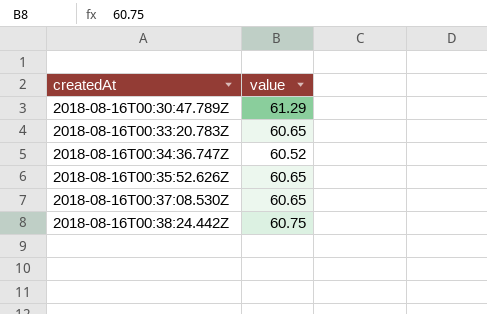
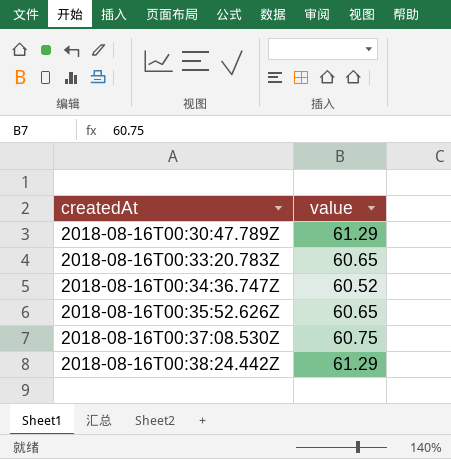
2018-08-16T00:37:08.530Z | value: 60.65 -> 60.75
2018-08-16T00:38:24.442Z | value: 60.75 -> 61.29

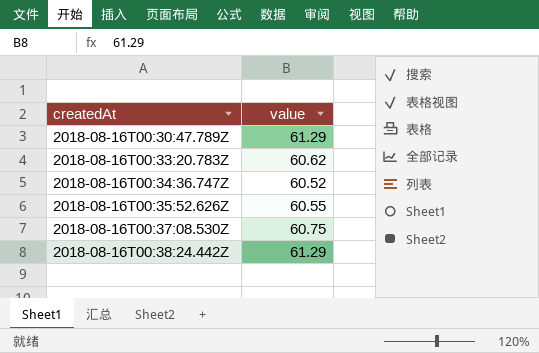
2018-08-16T00:33:20.783Z | value: 60.65 -> 60.62
2018-08-16T00:35:52.626Z | value: 60.65 -> 60.55

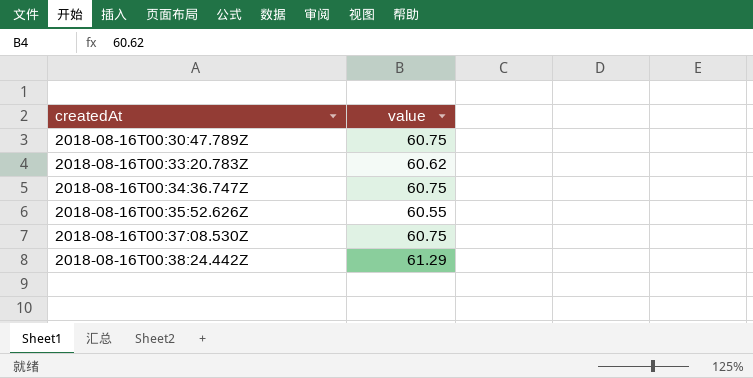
2018-08-16T00:30:47.789Z | value: 61.29 -> 60.75
2018-08-16T00:34:36.747Z | value: 60.52 -> 60.75

